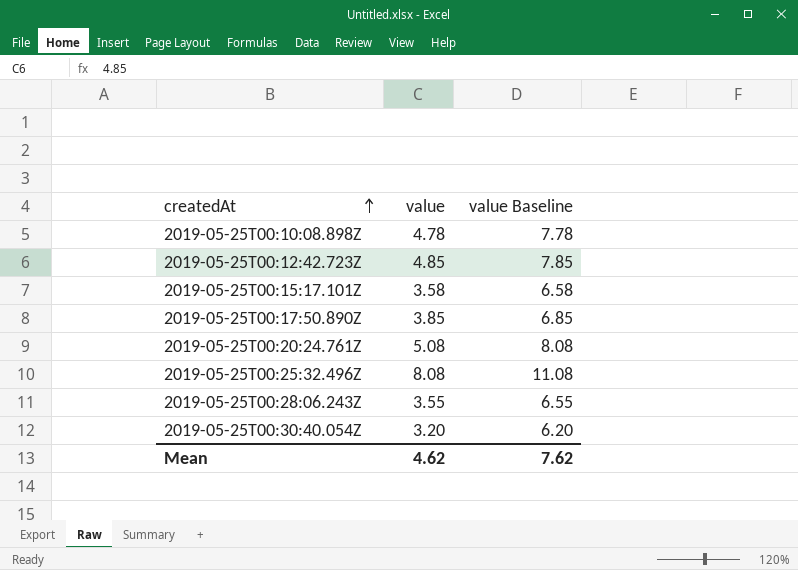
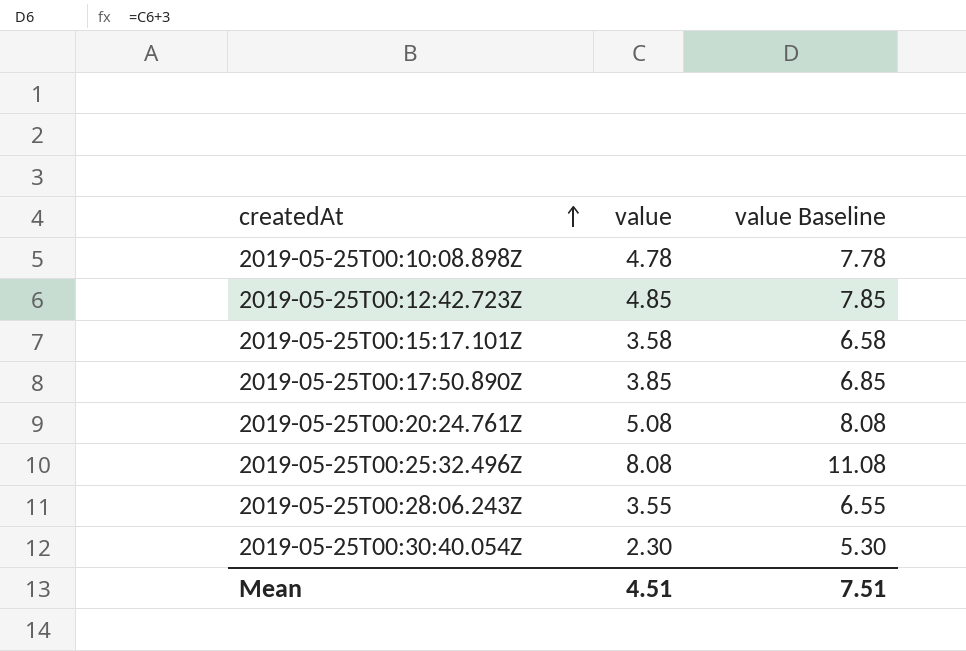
2019-05-25T00:30:40.054Z | value: 3.20 -> 2.30
2019-05-25T00:30:40.054Z | value Baseline: 6.20 -> 5.30
Mean | value: 4.62 -> 4.51
Mean | value Baseline: 7.62 -> 7.51

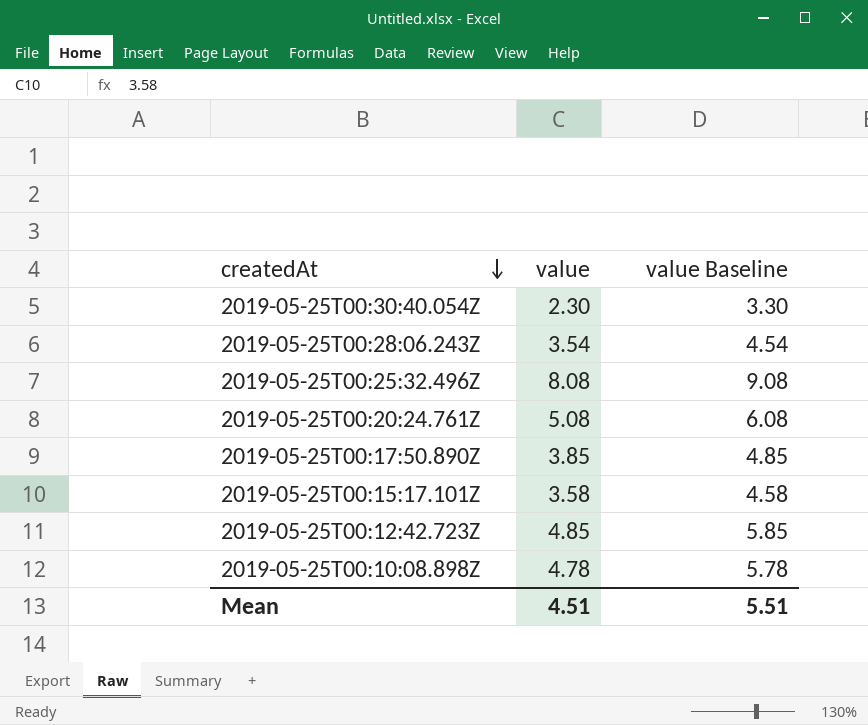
row order: createdAt ascending -> createdAt descending
column value Baseline | formula: [value] + 3 -> [value] + 1
2019-05-25T00:28:06.243Z | value: 3.55 -> 3.54
Mean | value Baseline: 7.51 -> 5.51

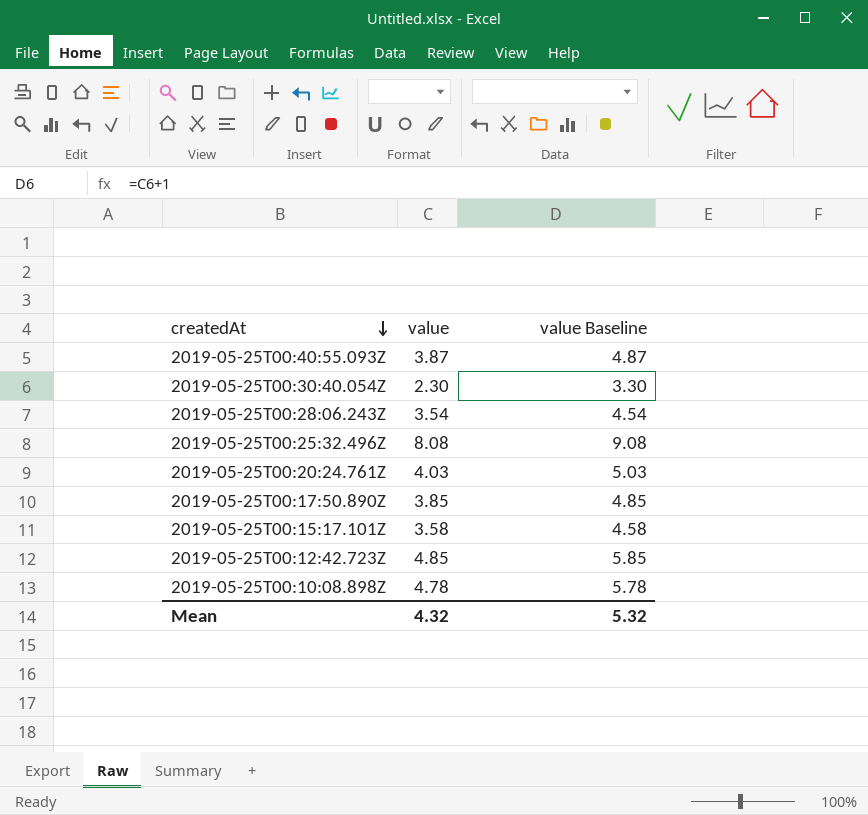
row 2019-05-25T00:40:55.093Z: none -> 3.87 | 4.87
2019-05-25T00:20:24.761Z | value: 5.08 -> 4.03
2019-05-25T00:20:24.761Z | value Baseline: 6.08 -> 5.03
Mean | value: 4.51 -> 4.32
Mean | value Baseline: 5.51 -> 5.32

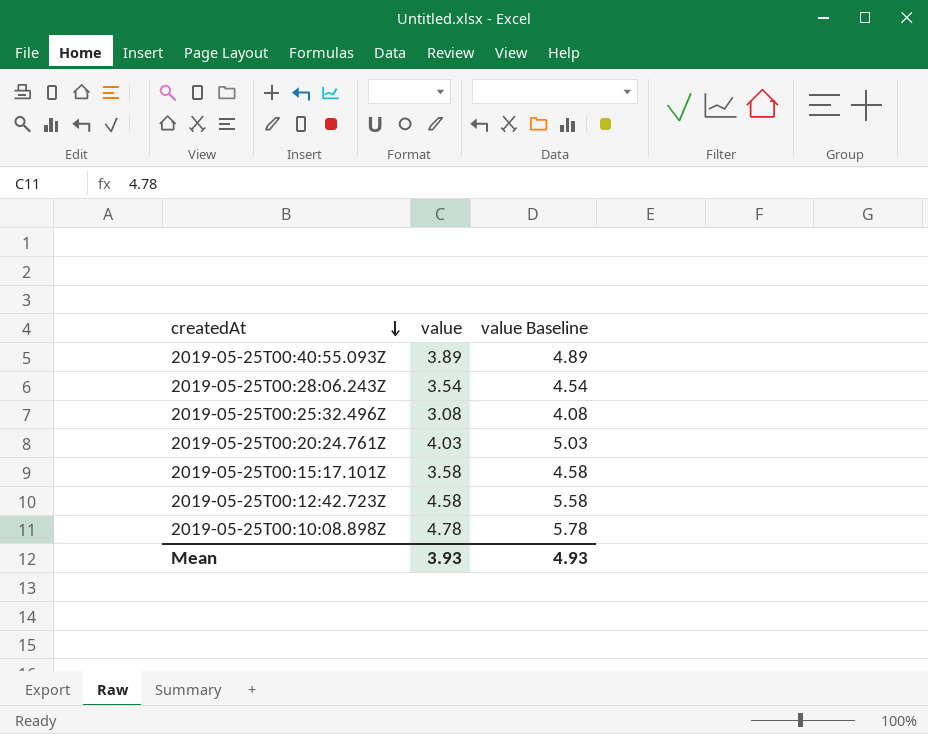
row 2019-05-25T00:30:40.054Z: 2.30 | 3.30 -> none
row 2019-05-25T00:17:50.890Z: 3.85 | 4.85 -> none
2019-05-25T00:40:55.093Z | value: 3.87 -> 3.89
2019-05-25T00:40:55.093Z | value Baseline: 4.87 -> 4.89
2019-05-25T00:25:32.496Z | value: 8.08 -> 3.08
2019-05-25T00:25:32.496Z | value Baseline: 9.08 -> 4.08
2019-05-25T00:12:42.723Z | value: 4.85 -> 4.58
2019-05-25T00:12:42.723Z | value Baseline: 5.85 -> 5.58
Mean | value: 4.32 -> 3.93
Mean | value Baseline: 5.32 -> 4.93

